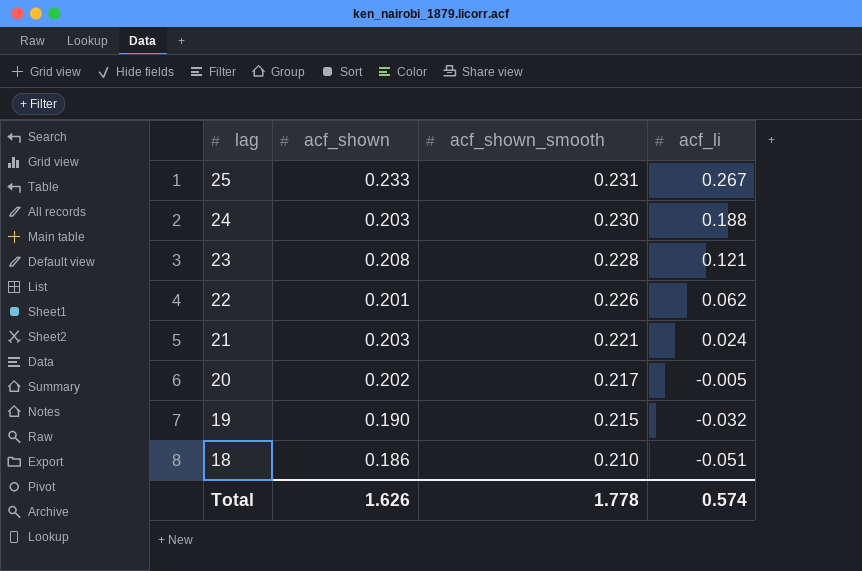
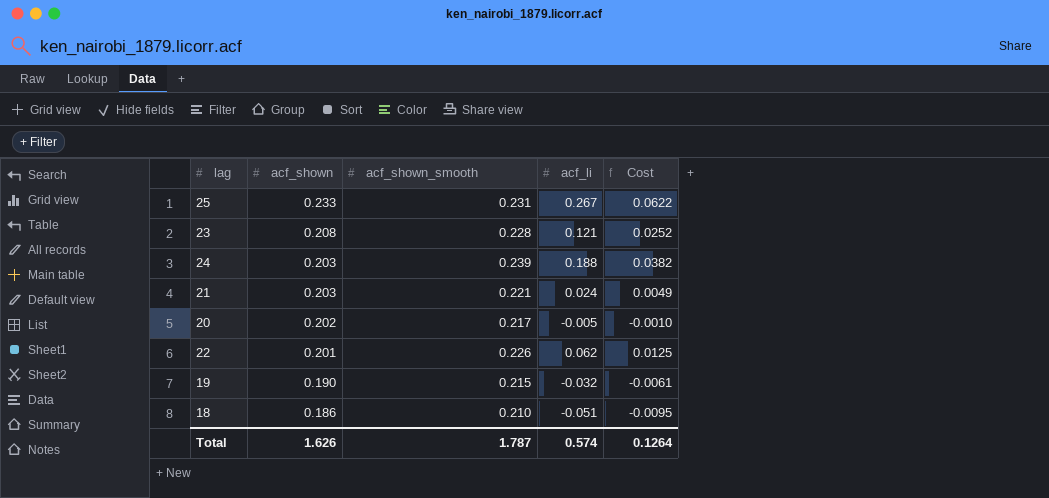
row order: lag descending -> acf_shown descending
column Cost | formula: none -> [acf_shown] * [acf_li]
24 | acf_shown_smooth: 0.230 -> 0.239
Total | acf_shown_smooth: 1.778 -> 1.787

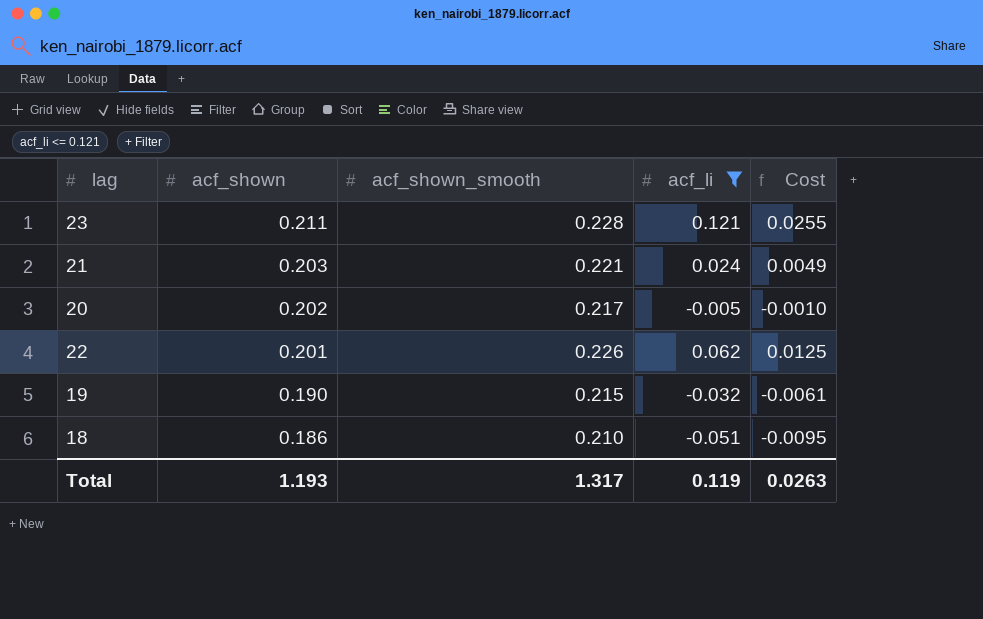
filter: none -> acf_li <= 0.121
23 | acf_shown: 0.208 -> 0.211
23 | Cost: 0.0252 -> 0.0255
Total | acf_shown: 1.626 -> 1.193
Total | acf_shown_smooth: 1.787 -> 1.317
Total | acf_li: 0.574 -> 0.119
Total | Cost: 0.1264 -> 0.0263

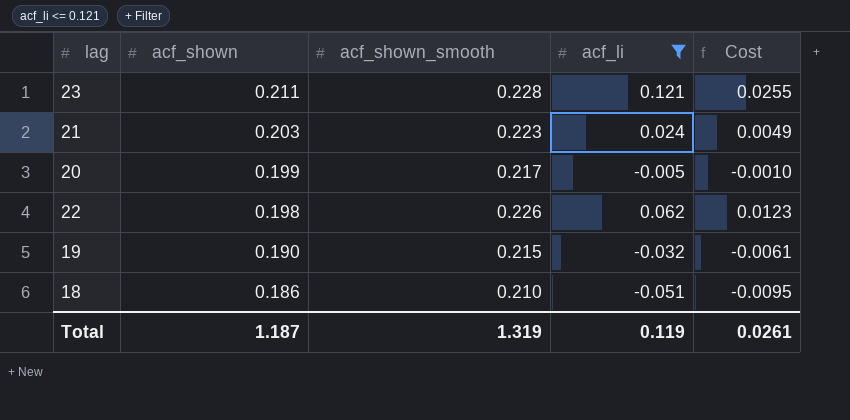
21 | acf_shown_smooth: 0.221 -> 0.223
20 | acf_shown: 0.202 -> 0.199
22 | acf_shown: 0.201 -> 0.198
22 | Cost: 0.0125 -> 0.0123
Total | acf_shown: 1.193 -> 1.187
Total | acf_shown_smooth: 1.317 -> 1.319
Total | Cost: 0.0263 -> 0.0261

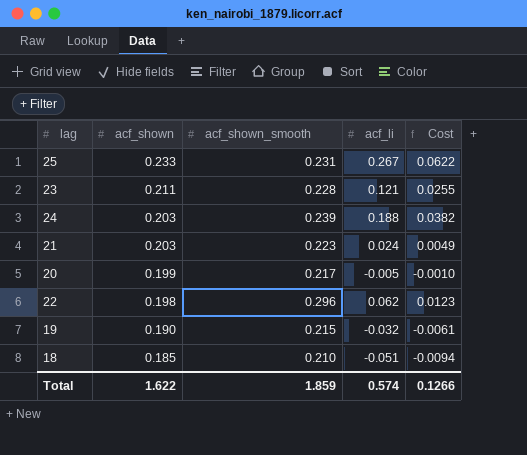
filter: acf_li <= 0.121 -> none
22 | acf_shown_smooth: 0.226 -> 0.296
18 | acf_shown: 0.186 -> 0.185
18 | Cost: -0.0095 -> -0.0094
Total | acf_shown: 1.187 -> 1.622
Total | acf_shown_smooth: 1.319 -> 1.859
Total | acf_li: 0.119 -> 0.574
Total | Cost: 0.0261 -> 0.1266

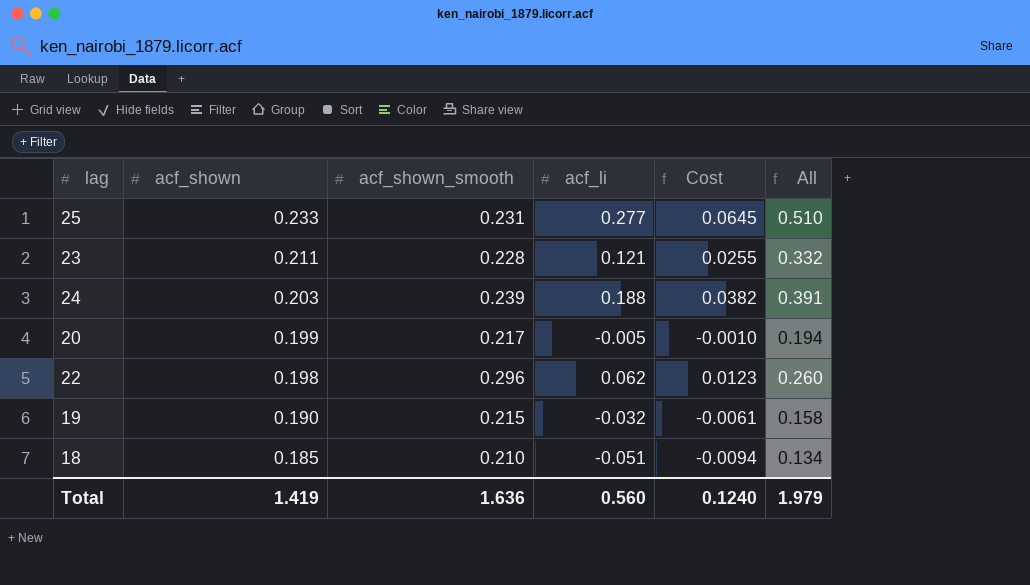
column All | formula: none -> [acf_shown] + [acf_li]
row 21: 0.203 | 0.223 | 0.024 | 0.0049 -> none
25 | acf_li: 0.267 -> 0.277
25 | Cost: 0.0622 -> 0.0645
Total | acf_shown: 1.622 -> 1.419
Total | acf_shown_smooth: 1.859 -> 1.636
Total | acf_li: 0.574 -> 0.560
Total | Cost: 0.1266 -> 0.1240

